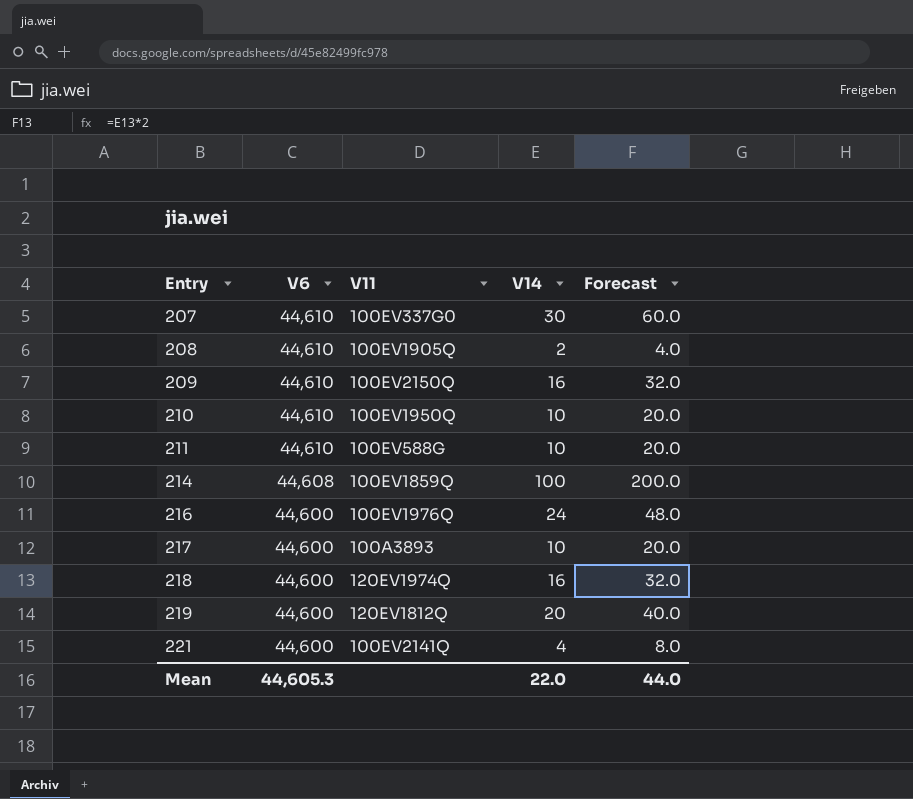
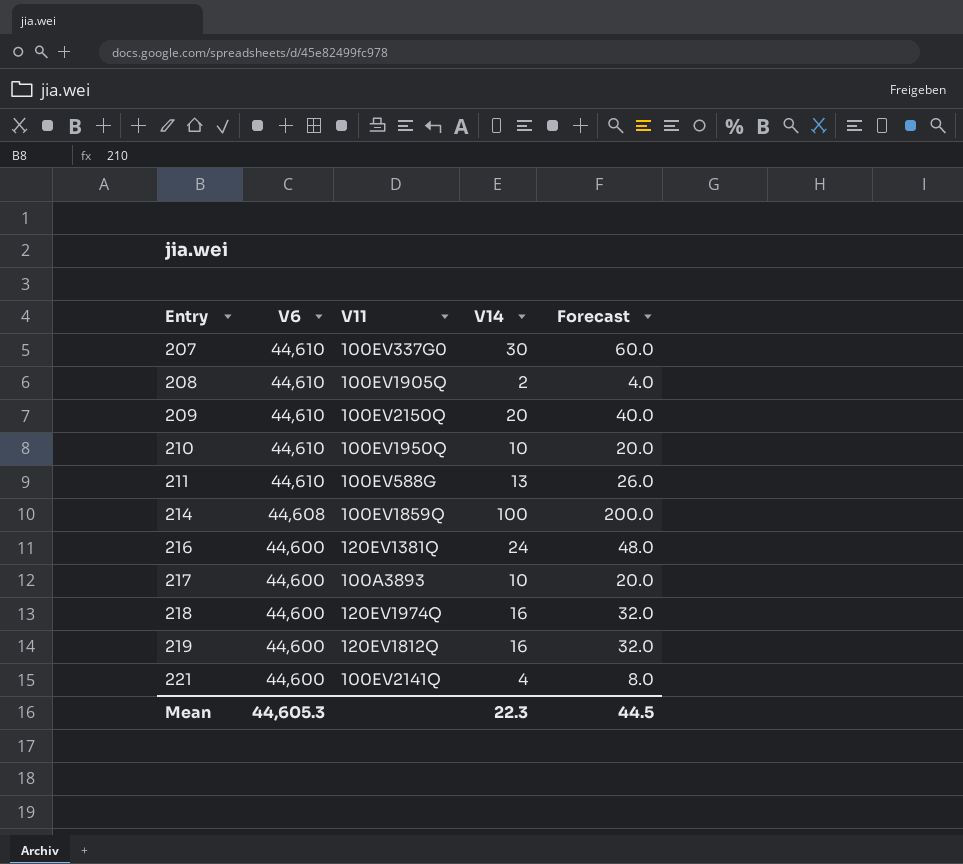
209 | V14: 16 -> 20
209 | Forecast: 32.0 -> 40.0
211 | V14: 10 -> 13
211 | Forecast: 20.0 -> 26.0
216 | V11: 100EV1976Q -> 120EV1381Q
219 | V14: 20 -> 16
219 | Forecast: 40.0 -> 32.0
Mean | V14: 22.0 -> 22.3
Mean | Forecast: 44.0 -> 44.5

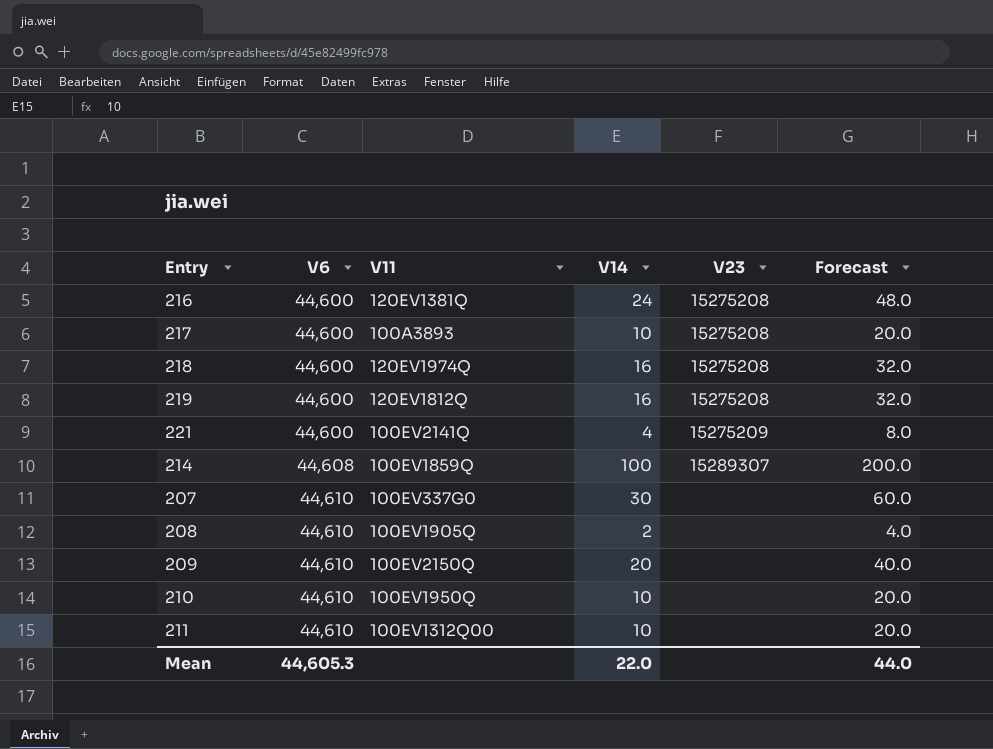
row order: Entry ascending -> V6 ascending
column V23 | position: none -> 5
211 | V11: 100EV588G -> 100EV1312Q00
211 | V14: 13 -> 10
211 | Forecast: 26.0 -> 20.0
Mean | V14: 22.3 -> 22.0
Mean | Forecast: 44.5 -> 44.0

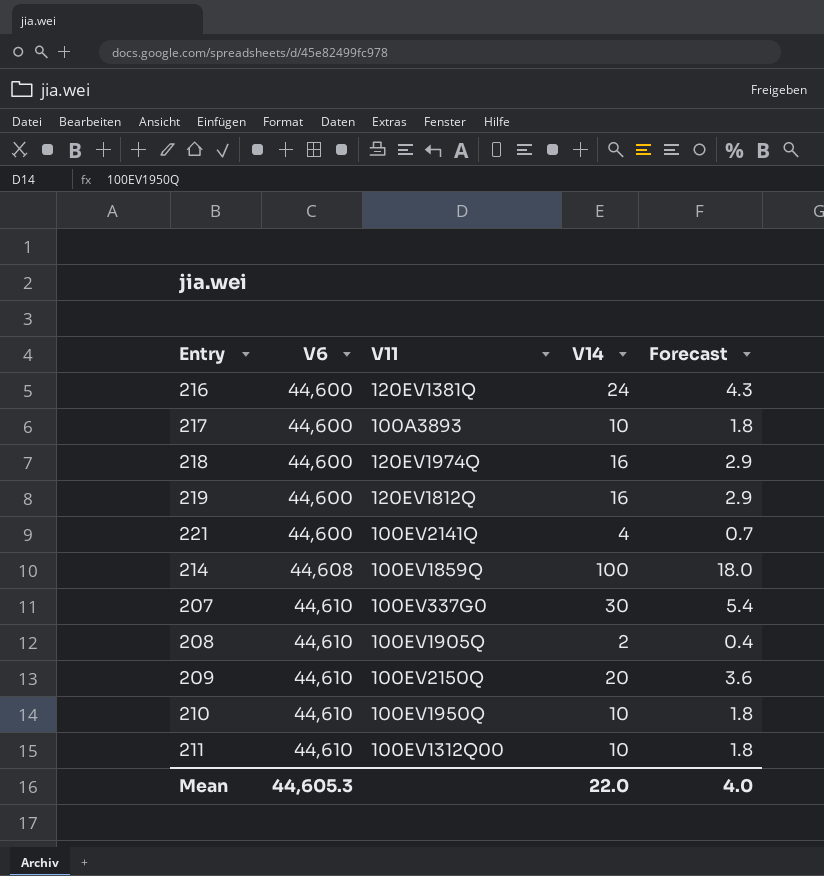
column V23 | position: 5 -> none
column Forecast | formula: [V14] * 2 -> [V14] * 0.18
Mean | Forecast: 44.0 -> 4.0

